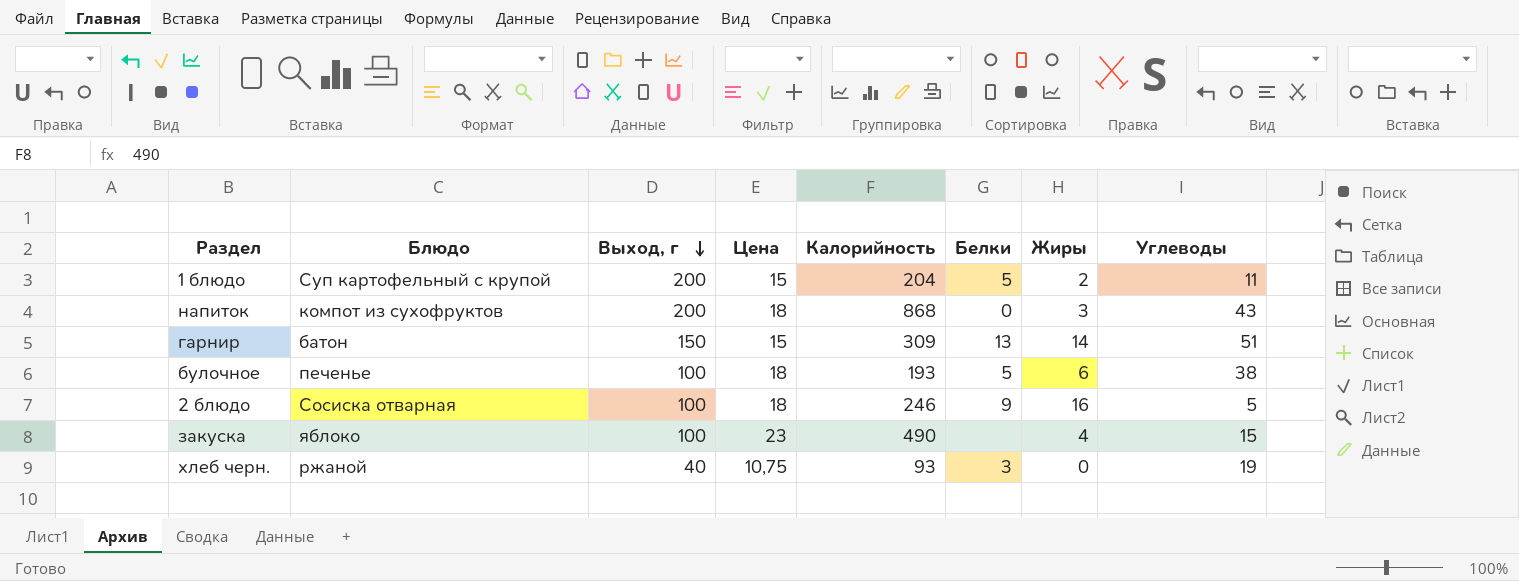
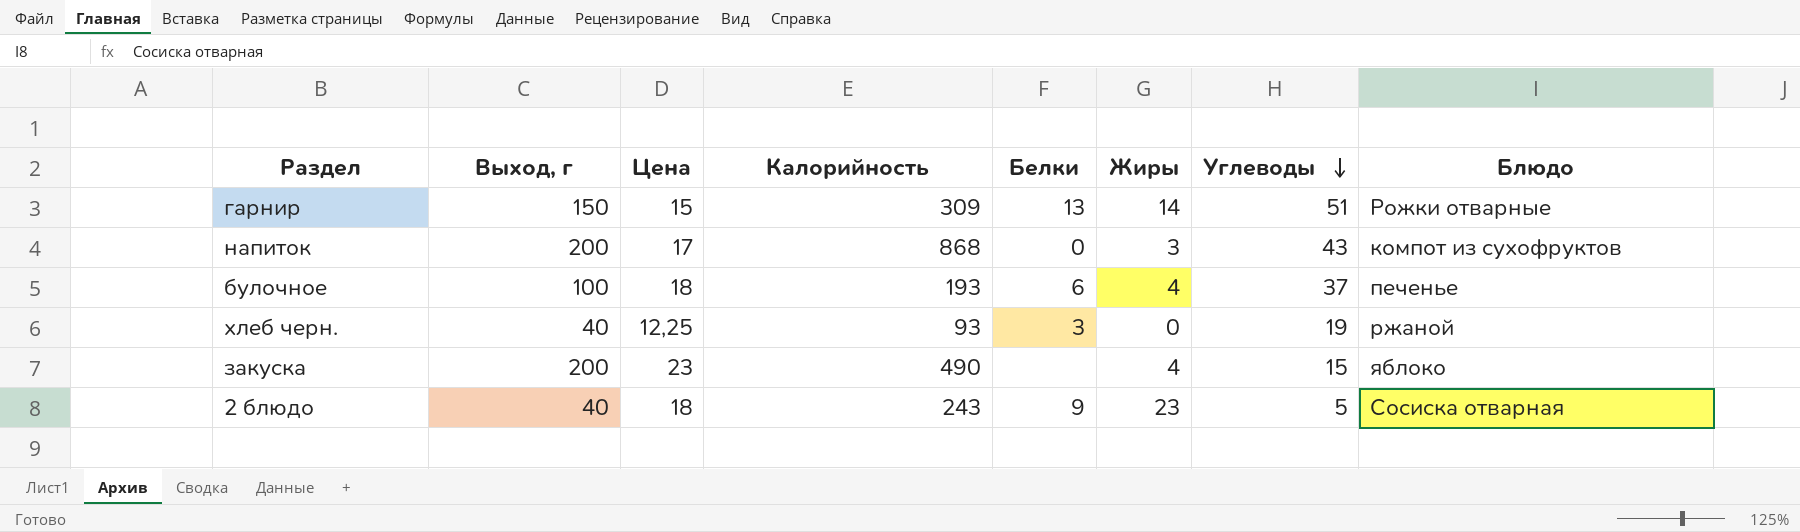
row order: Выход, г descending -> Углеводы descending
column Блюдо | position: 2 -> 8
row 1 блюдо: Суп картофельный с крупой | 200 | 15 | 204 | 5 | 2 | 11 -> none
гарнир | Блюдо: батон -> Рожки отварные
напиток | Цена: 18 -> 17
булочное | Белки: 5 -> 6
булочное | Жиры: 6 -> 4
булочное | Углеводы: 38 -> 37
хлеб черн. | Цена: 10,75 -> 12,25
закуска | Выход, г: 100 -> 200
2 блюдо | Выход, г: 100 -> 40
2 блюдо | Калорийность: 246 -> 243
2 блюдо | Жиры: 16 -> 23

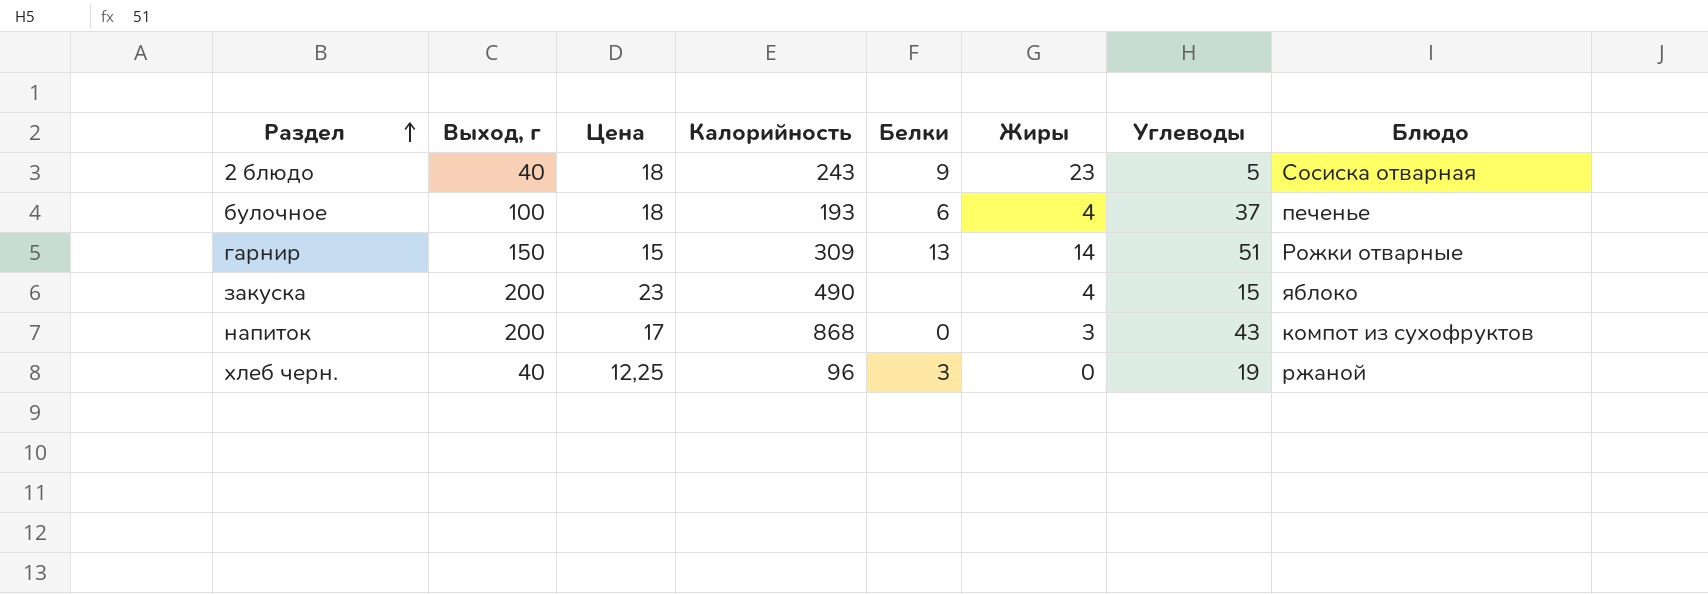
row order: Углеводы descending -> Раздел ascending
хлеб черн. | Калорийность: 93 -> 96

